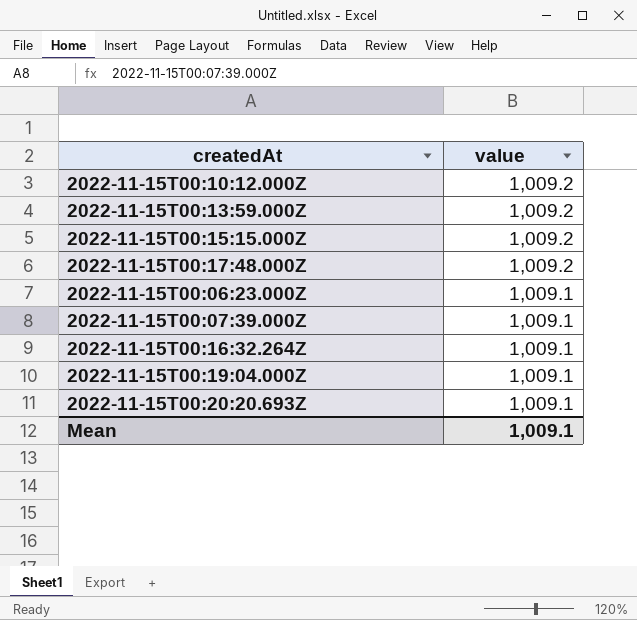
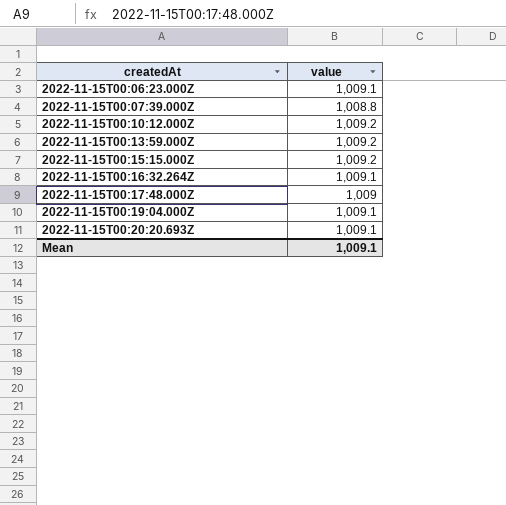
row order: value descending -> createdAt ascending
2022-11-15T00:07:39.000Z | value: 1,009.1 -> 1,008.8
2022-11-15T00:17:48.000Z | value: 1,009.2 -> 1,009

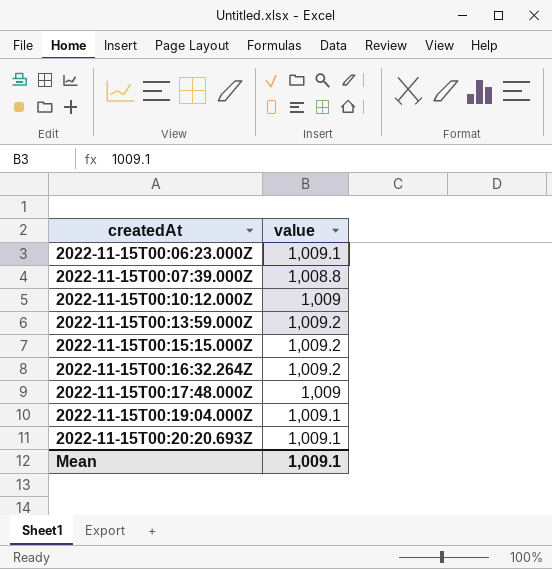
2022-11-15T00:10:12.000Z | value: 1,009.2 -> 1,009
2022-11-15T00:16:32.264Z | value: 1,009.1 -> 1,009.2

